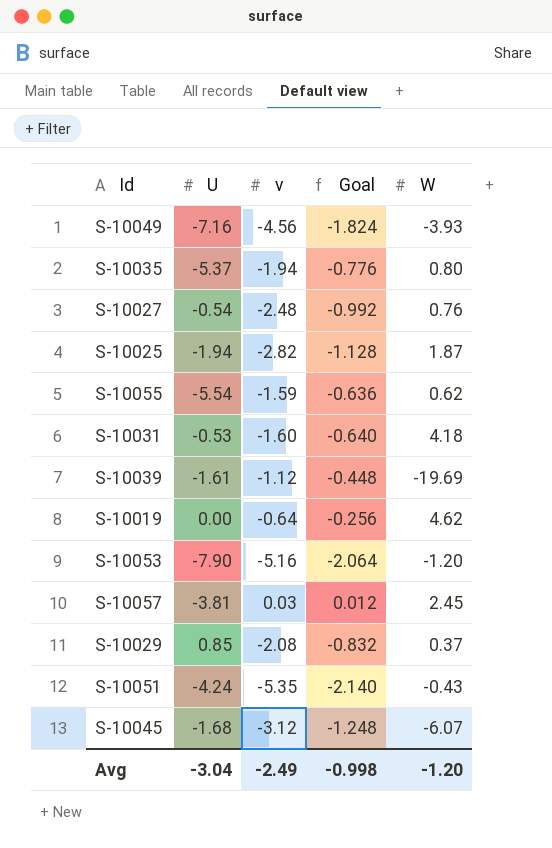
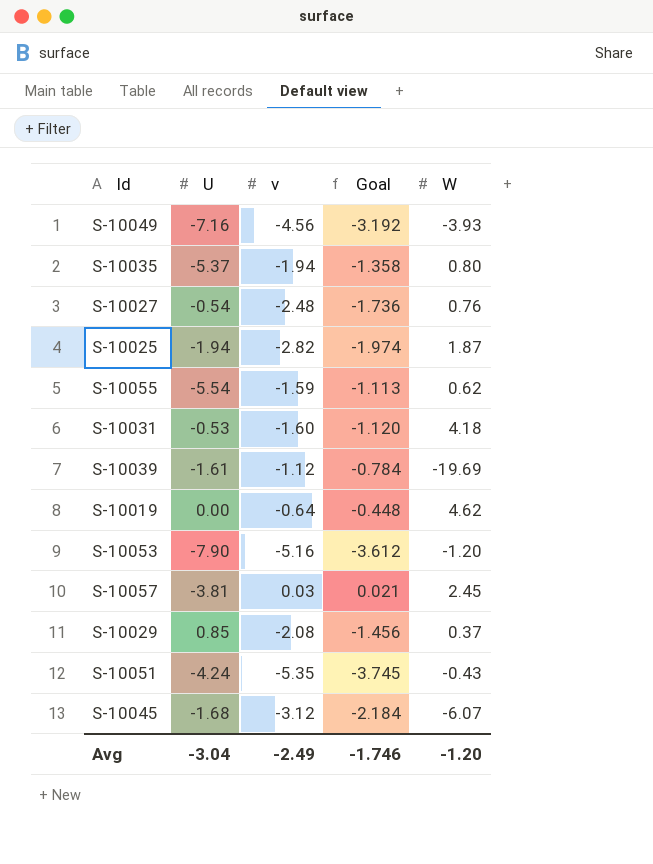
column Goal | formula: [v] * 0.4 -> [v] * 0.7
Avg | Goal: -0.998 -> -1.746

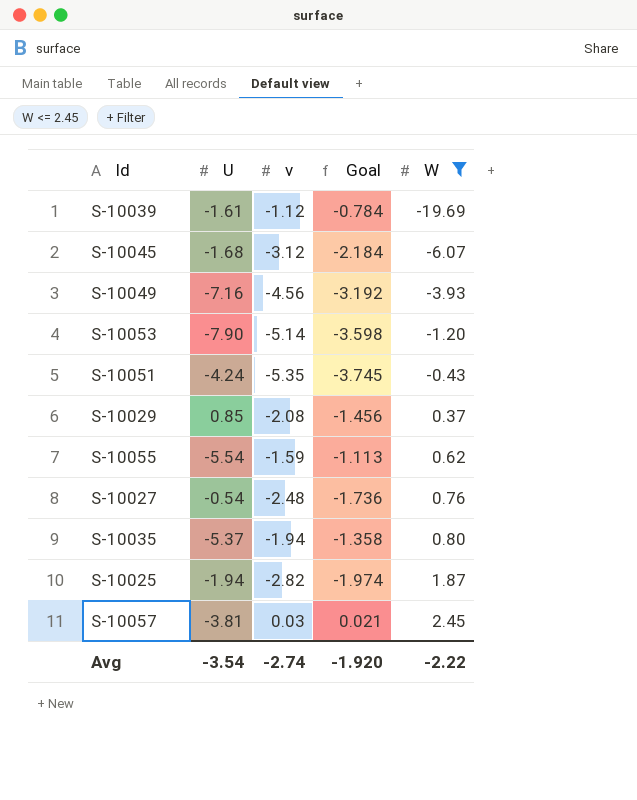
filter: none -> W <= 2.45
row order: none -> W ascending
S-10053 | v: -5.16 -> -5.14
S-10053 | Goal: -3.612 -> -3.598
Avg | U: -3.04 -> -3.54
Avg | v: -2.49 -> -2.74
Avg | Goal: -1.746 -> -1.920
Avg | W: -1.20 -> -2.22

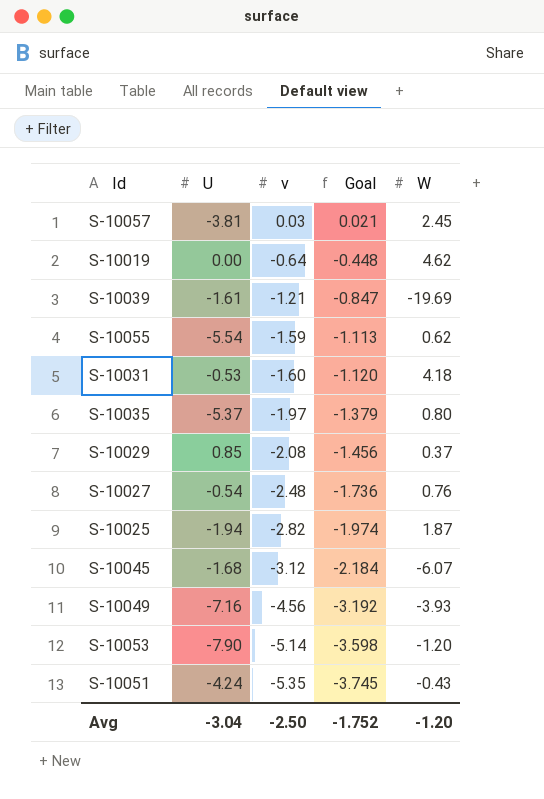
filter: W <= 2.45 -> none
row order: W ascending -> v descending
S-10039 | v: -1.12 -> -1.21
S-10039 | Goal: -0.784 -> -0.847
S-10035 | v: -1.94 -> -1.97
S-10035 | Goal: -1.358 -> -1.379
Avg | U: -3.54 -> -3.04
Avg | v: -2.74 -> -2.50
Avg | Goal: -1.920 -> -1.752
Avg | W: -2.22 -> -1.20

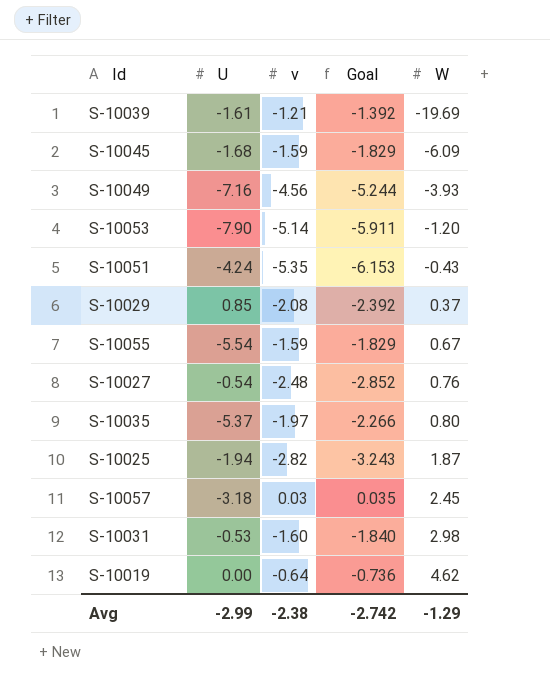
row order: v descending -> W ascending
column Goal | formula: [v] * 0.7 -> [v] * 1.15
S-10045 | v: -3.12 -> -1.59
S-10045 | W: -6.07 -> -6.09
S-10055 | W: 0.62 -> 0.67
S-10057 | U: -3.81 -> -3.18
S-10031 | W: 4.18 -> 2.98
Avg | U: -3.04 -> -2.99
Avg | v: -2.50 -> -2.38
Avg | Goal: -1.752 -> -2.742
Avg | W: -1.20 -> -1.29

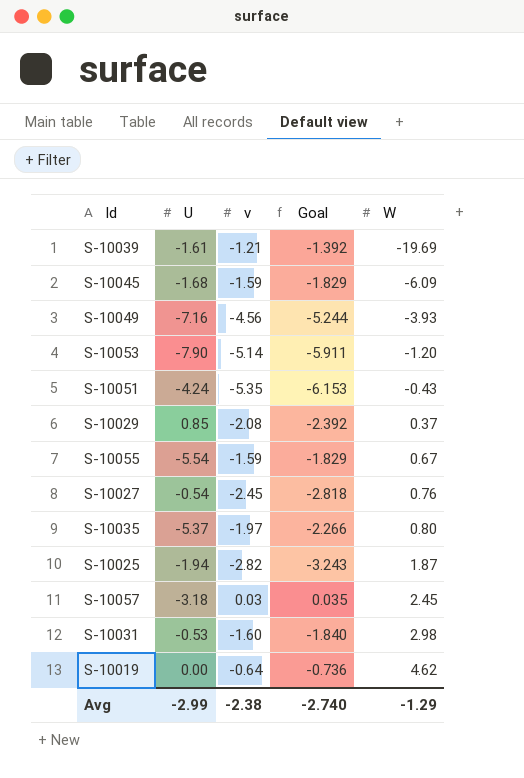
S-10027 | v: -2.48 -> -2.45
S-10027 | Goal: -2.852 -> -2.818
Avg | Goal: -2.742 -> -2.740

